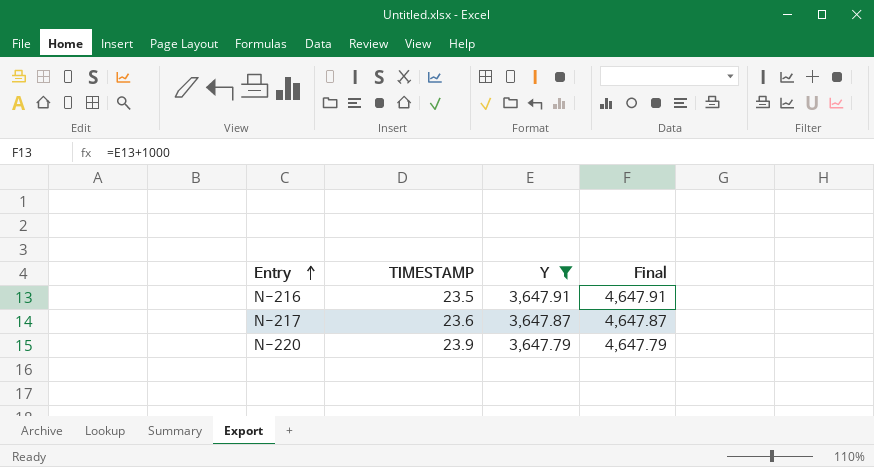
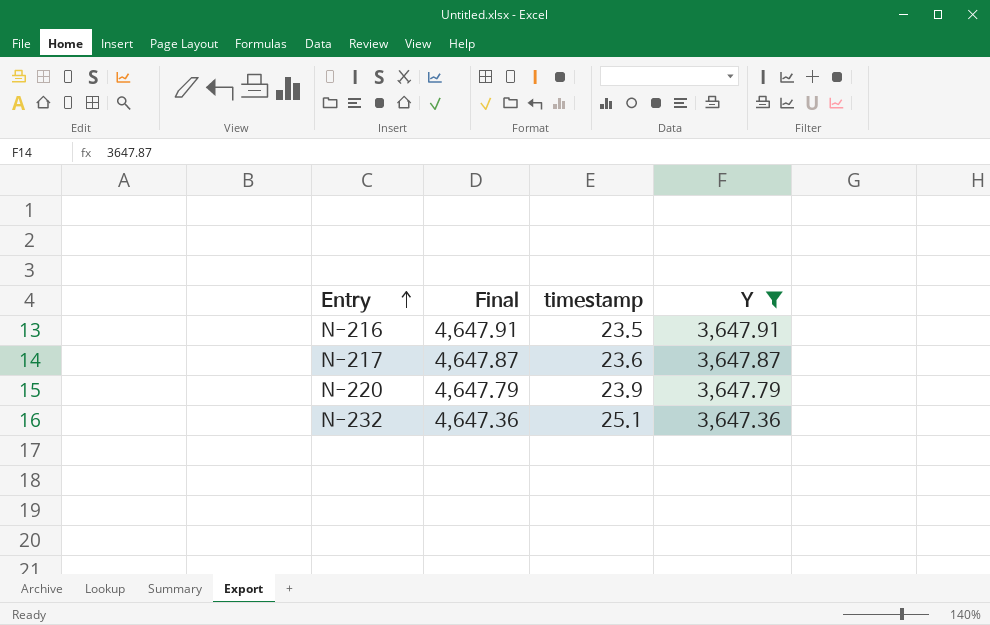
column Final | position: 4 -> 2
column name: TIMESTAMP -> timestamp
row N-232: none -> 4,647.36 | 25.1 | 3,647.36

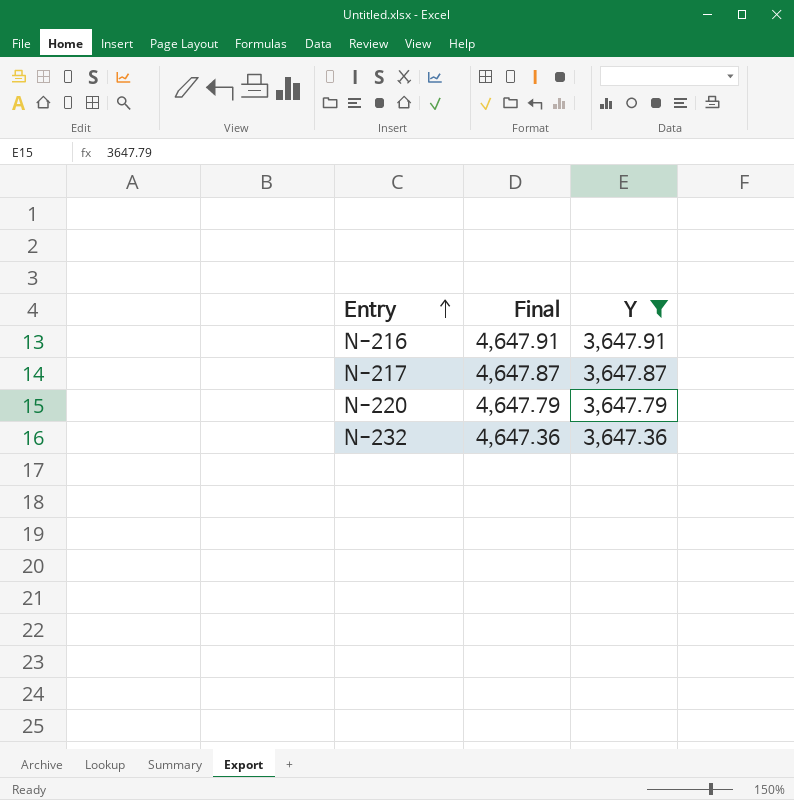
column timestamp | position: 3 -> none

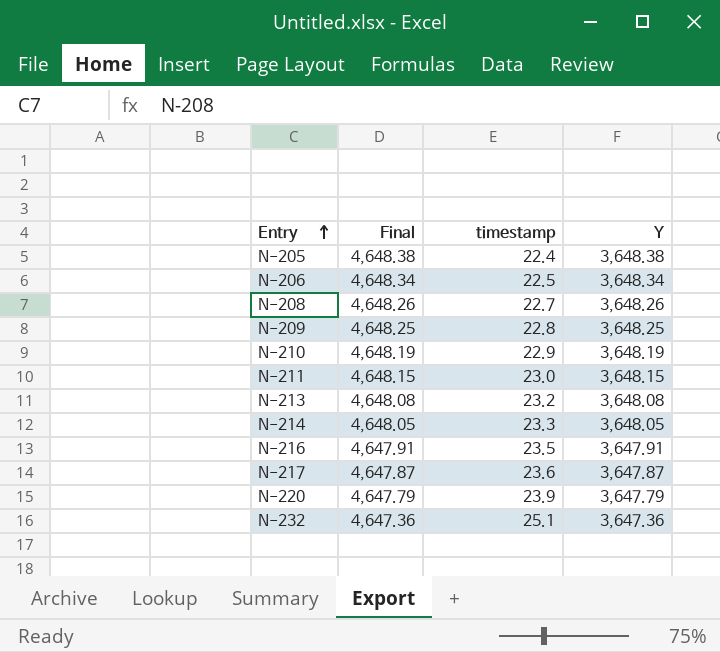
filter: Y <= 3,647.91 -> none
column timestamp | position: none -> 3

